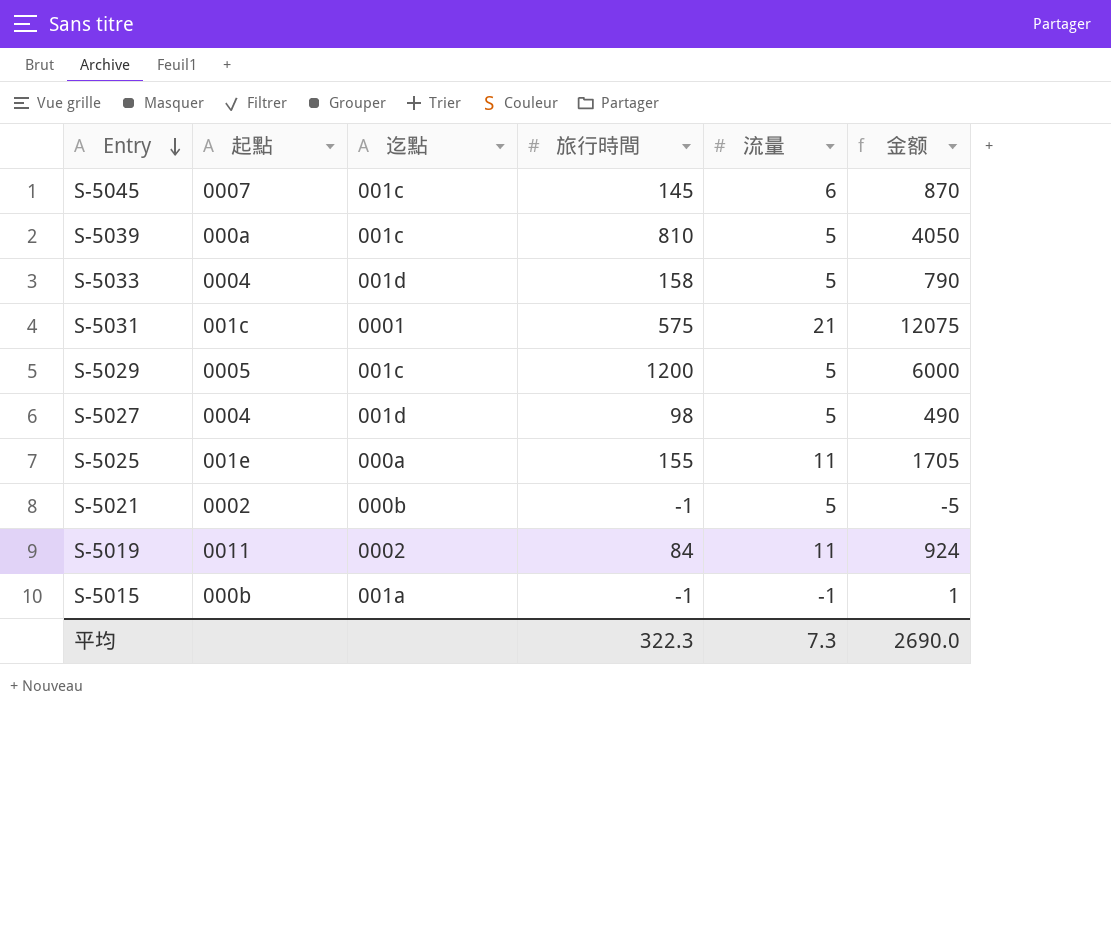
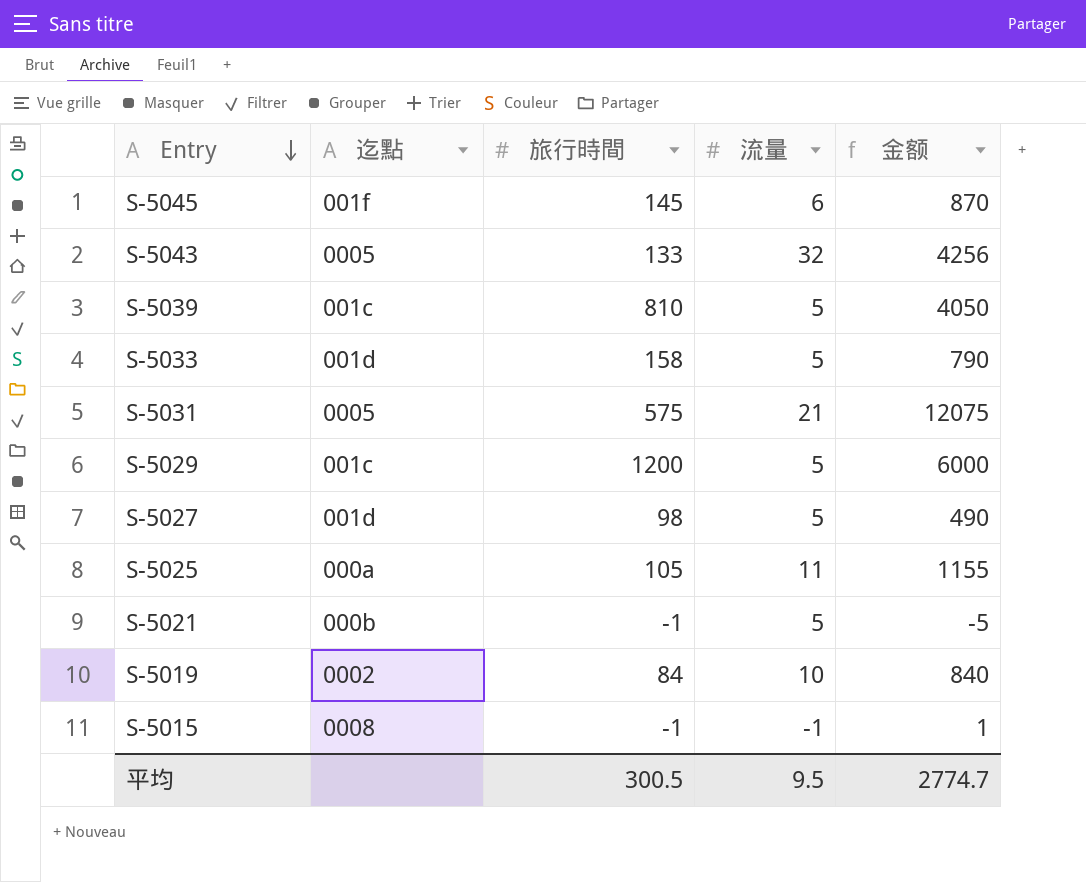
column 起點 | position: 2 -> none
S-5045 | 迄點: 001c -> 001f
row S-5043: none -> 0005 | 133 | 32 | 4256
S-5031 | 迄點: 0001 -> 0005
S-5025 | 旅行時間: 155 -> 105
S-5025 | 金额: 1705 -> 1155
S-5019 | 流量: 11 -> 10
S-5019 | 金额: 924 -> 840
S-5015 | 迄點: 001a -> 0008
平均 | 旅行時間: 322.3 -> 300.5
平均 | 流量: 7.3 -> 9.5
平均 | 金额: 2690.0 -> 2774.7

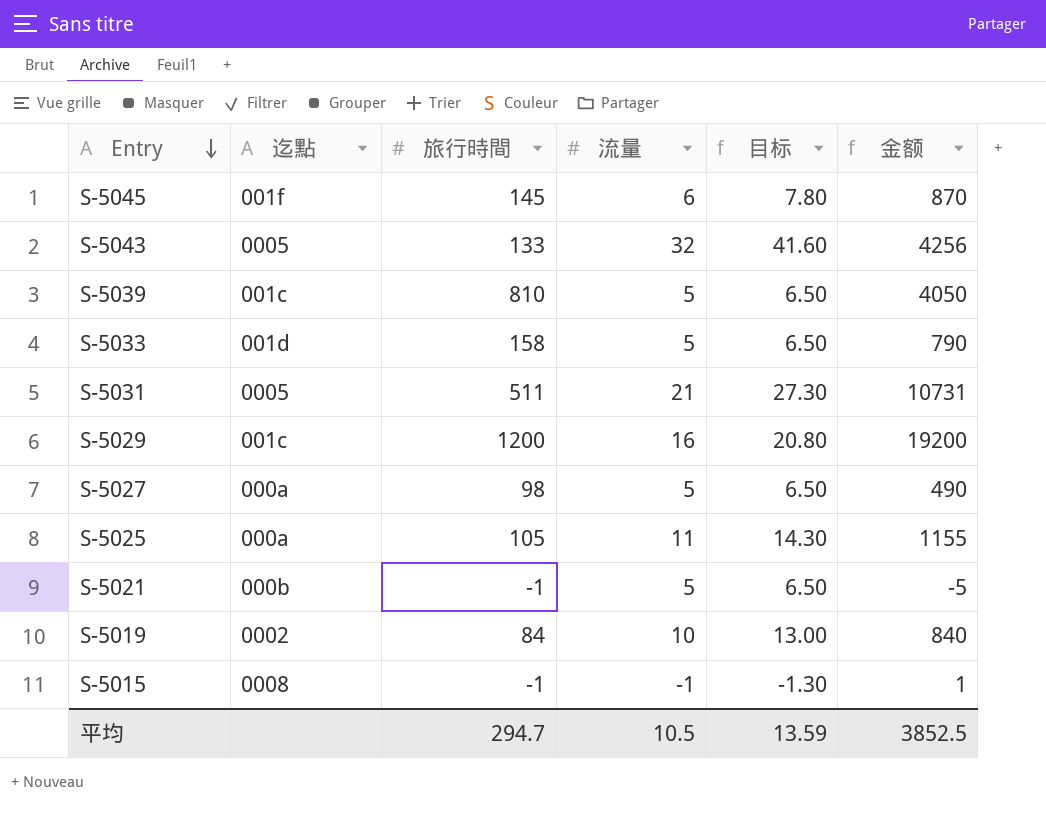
column 目标 | formula: none -> [流量] * 1.3
S-5031 | 旅行時間: 575 -> 511
S-5031 | 金额: 12075 -> 10731
S-5029 | 流量: 5 -> 16
S-5029 | 金额: 6000 -> 19200
S-5027 | 迄點: 001d -> 000a
平均 | 旅行時間: 300.5 -> 294.7
平均 | 流量: 9.5 -> 10.5
平均 | 金额: 2774.7 -> 3852.5

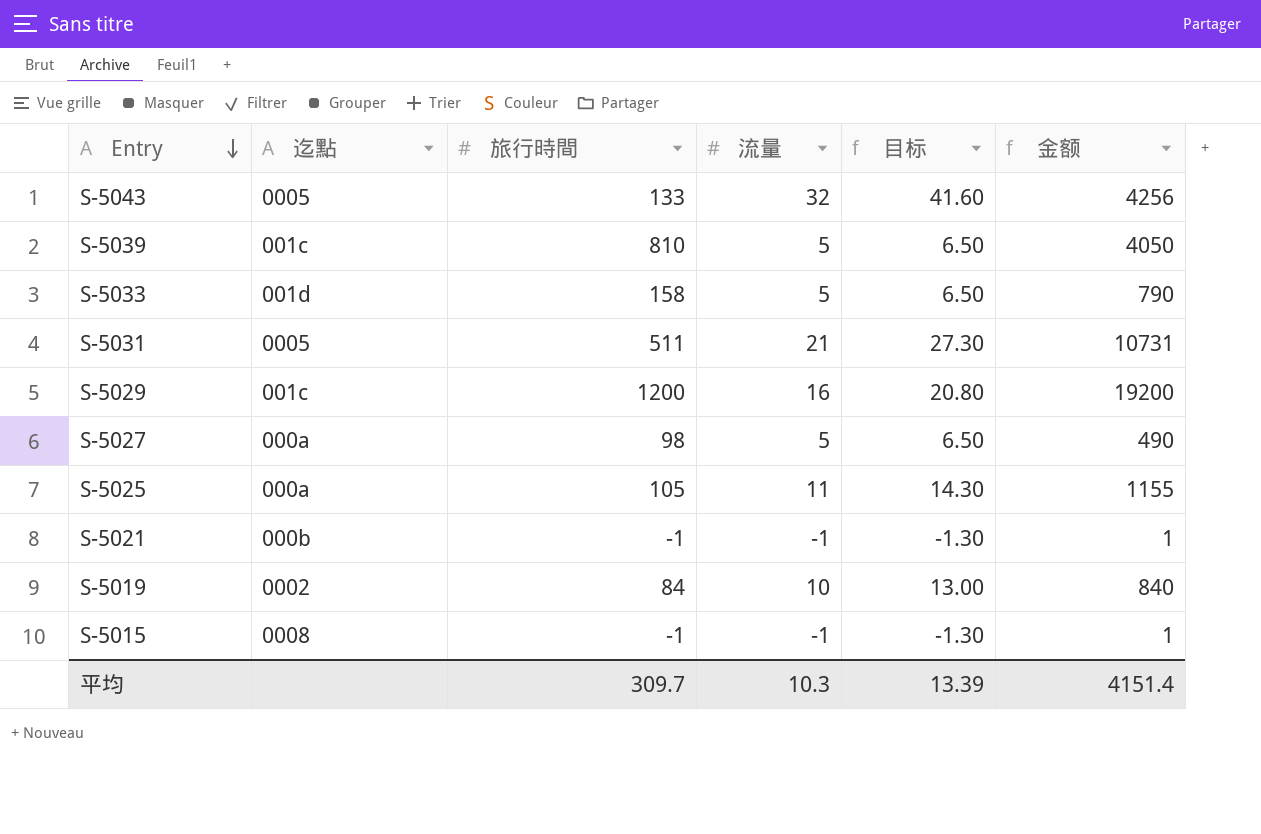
row S-5045: 001f | 145 | 6 | 7.80 | 870 -> none
S-5021 | 流量: 5 -> -1
S-5021 | 目标: 6.50 -> -1.30
S-5021 | 金额: -5 -> 1
平均 | 旅行時間: 294.7 -> 309.7
平均 | 流量: 10.5 -> 10.3
平均 | 目标: 13.59 -> 13.39
平均 | 金额: 3852.5 -> 4151.4

